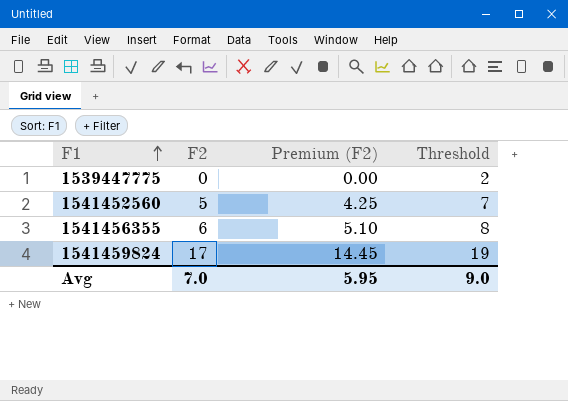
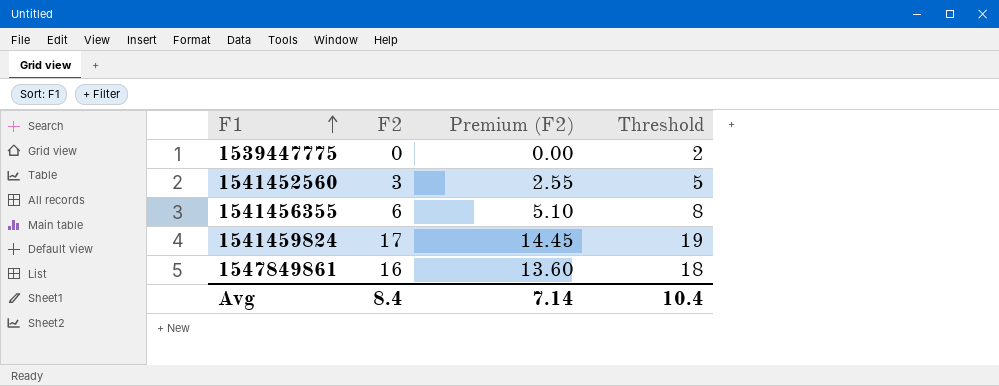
1541452560 | F2: 5 -> 3
1541452560 | Premium (F2): 4.25 -> 2.55
1541452560 | Threshold: 7 -> 5
row 1547849861: none -> 16 | 13.60 | 18
Avg | F2: 7.0 -> 8.4
Avg | Premium (F2): 5.95 -> 7.14
Avg | Threshold: 9.0 -> 10.4

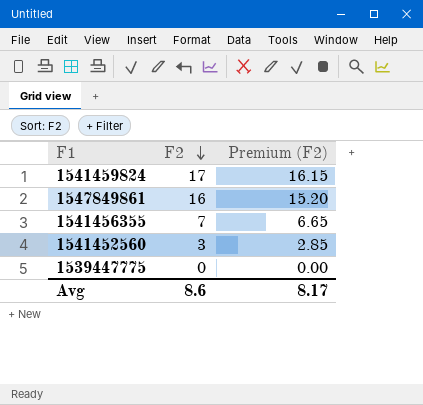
row order: F1 ascending -> F2 descending
column Threshold | formula: [F2] + 2 -> none
column Premium (F2) | formula: [F2] * 0.85 -> [F2] * 0.95
1541456355 | F2: 6 -> 7
Avg | F2: 8.4 -> 8.6
Avg | Premium (F2): 7.14 -> 8.17

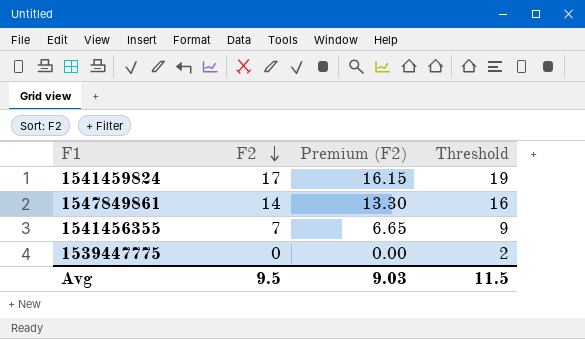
column Threshold | formula: none -> [F2] + 2
row 1541452560: 3 | 2.85 -> none
1547849861 | F2: 16 -> 14
1547849861 | Premium (F2): 15.20 -> 13.30
Avg | F2: 8.6 -> 9.5
Avg | Premium (F2): 8.17 -> 9.03

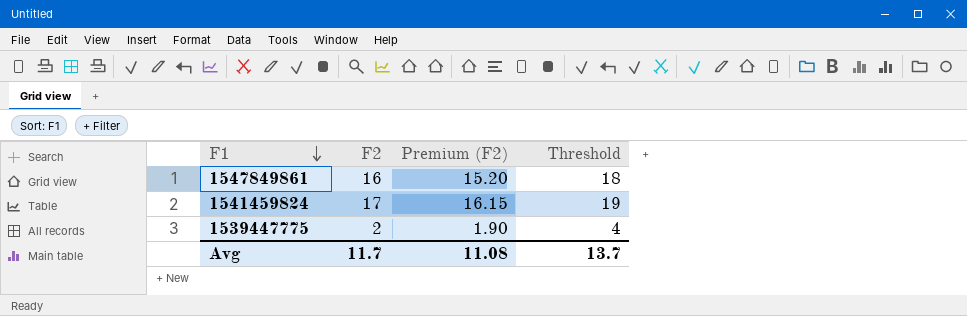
row order: F2 descending -> F1 descending
row 1541456355: 7 | 6.65 | 9 -> none
1547849861 | F2: 14 -> 16
1547849861 | Premium (F2): 13.30 -> 15.20
1547849861 | Threshold: 16 -> 18
1539447775 | F2: 0 -> 2
1539447775 | Premium (F2): 0.00 -> 1.90
1539447775 | Threshold: 2 -> 4
Avg | F2: 9.5 -> 11.7
Avg | Premium (F2): 9.03 -> 11.08
Avg | Threshold: 11.5 -> 13.7

